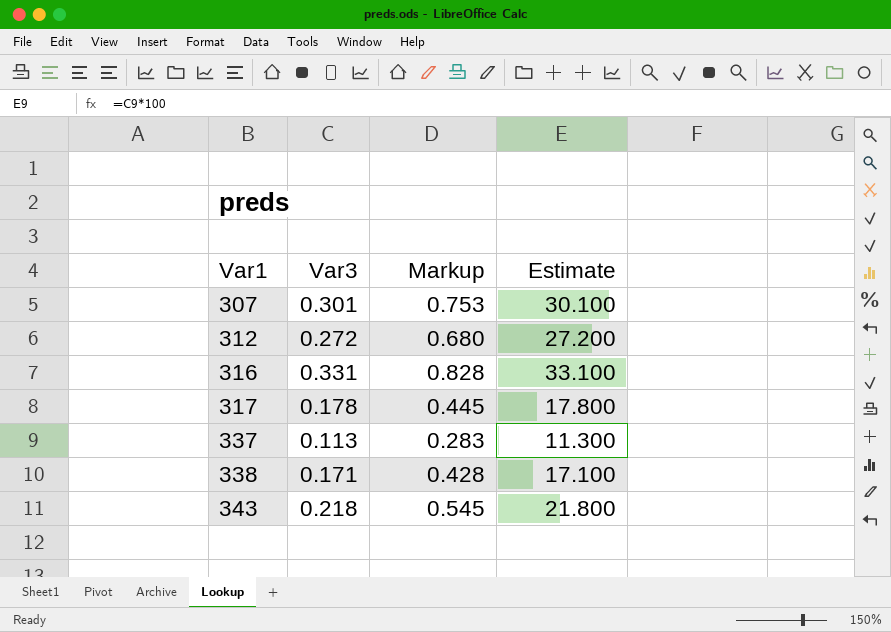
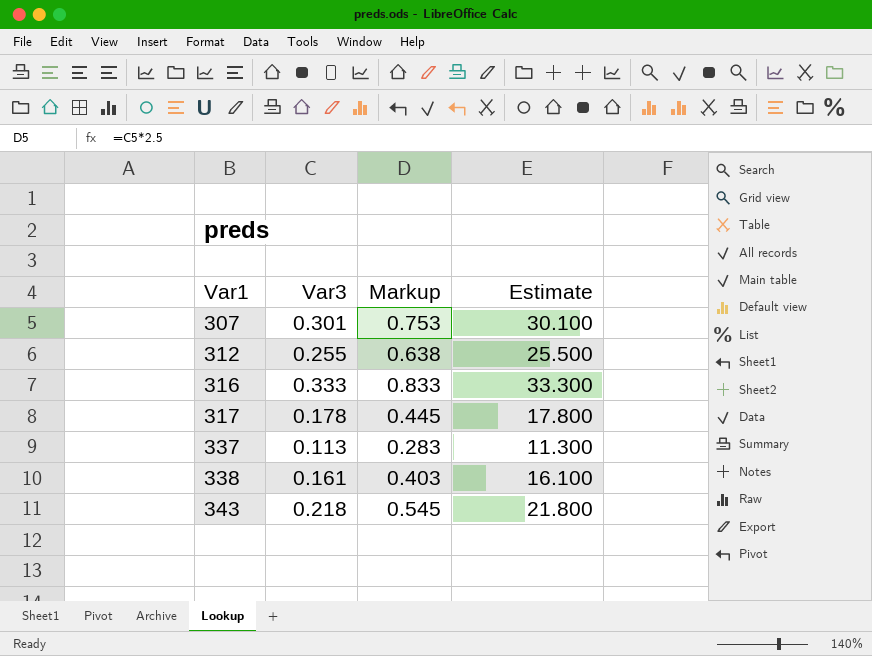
312 | Var3: 0.272 -> 0.255
312 | Markup: 0.680 -> 0.638
312 | Estimate: 27.200 -> 25.500
316 | Var3: 0.331 -> 0.333
316 | Markup: 0.828 -> 0.833
316 | Estimate: 33.100 -> 33.300
338 | Var3: 0.171 -> 0.161
338 | Markup: 0.428 -> 0.403
338 | Estimate: 17.100 -> 16.100

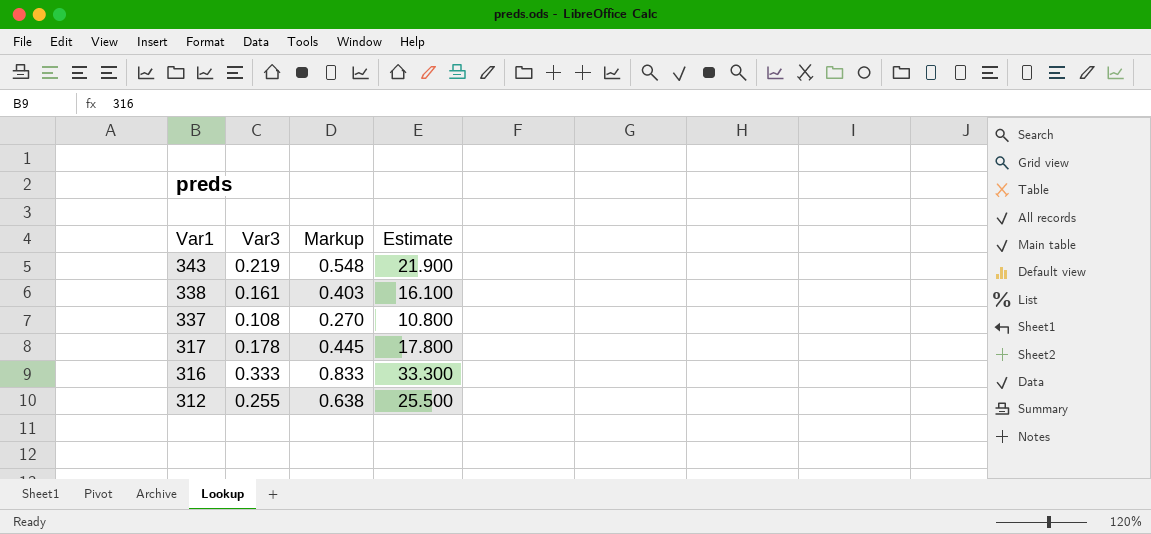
row order: Var1 ascending -> Var1 descending
row 307: 0.301 | 0.753 | 30.100 -> none
343 | Var3: 0.218 -> 0.219
343 | Markup: 0.545 -> 0.548
343 | Estimate: 21.800 -> 21.900
337 | Var3: 0.113 -> 0.108
337 | Markup: 0.283 -> 0.270
337 | Estimate: 11.300 -> 10.800

